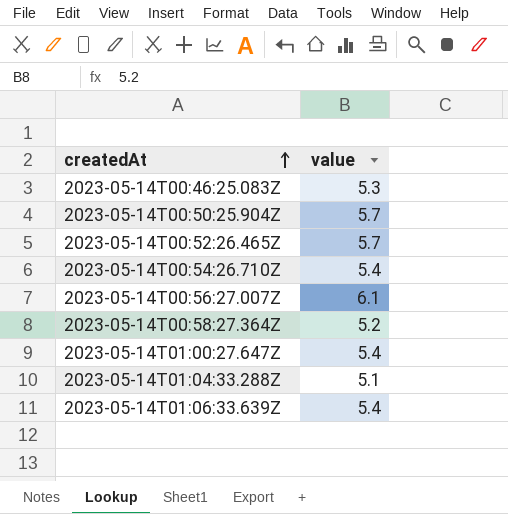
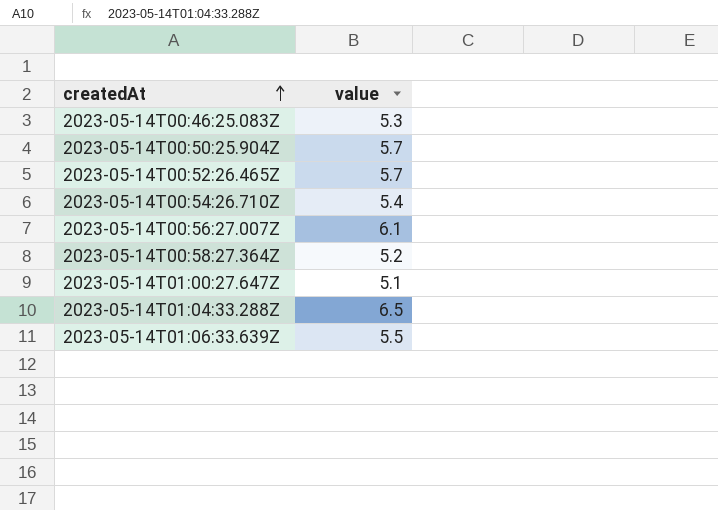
2023-05-14T01:00:27.647Z | value: 5.4 -> 5.1
2023-05-14T01:04:33.288Z | value: 5.1 -> 6.5
2023-05-14T01:06:33.639Z | value: 5.4 -> 5.5

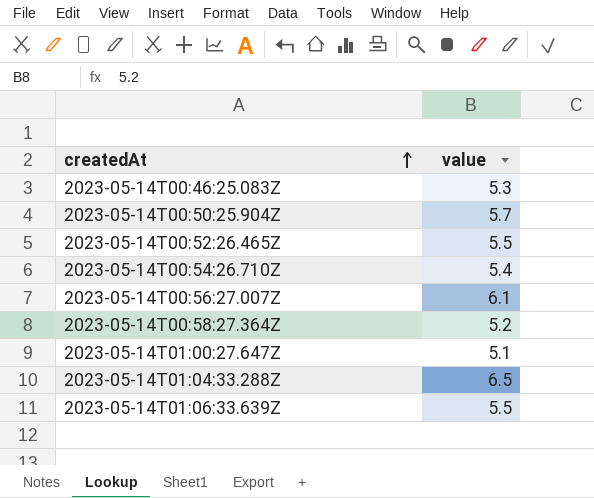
2023-05-14T00:52:26.465Z | value: 5.7 -> 5.5

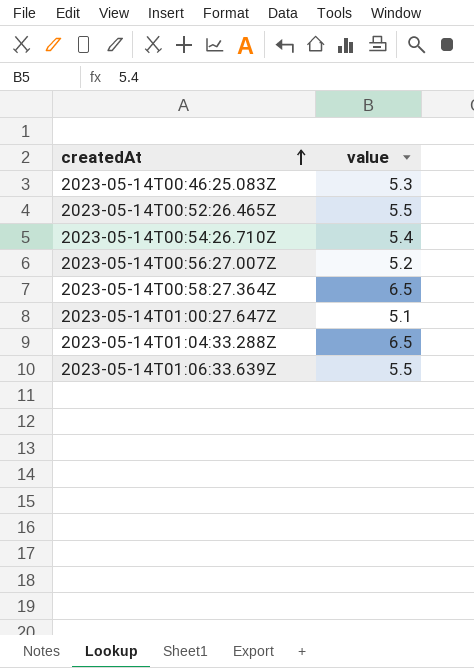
row 2023-05-14T00:50:25.904Z: 5.7 -> none
2023-05-14T00:56:27.007Z | value: 6.1 -> 5.2
2023-05-14T00:58:27.364Z | value: 5.2 -> 6.5

